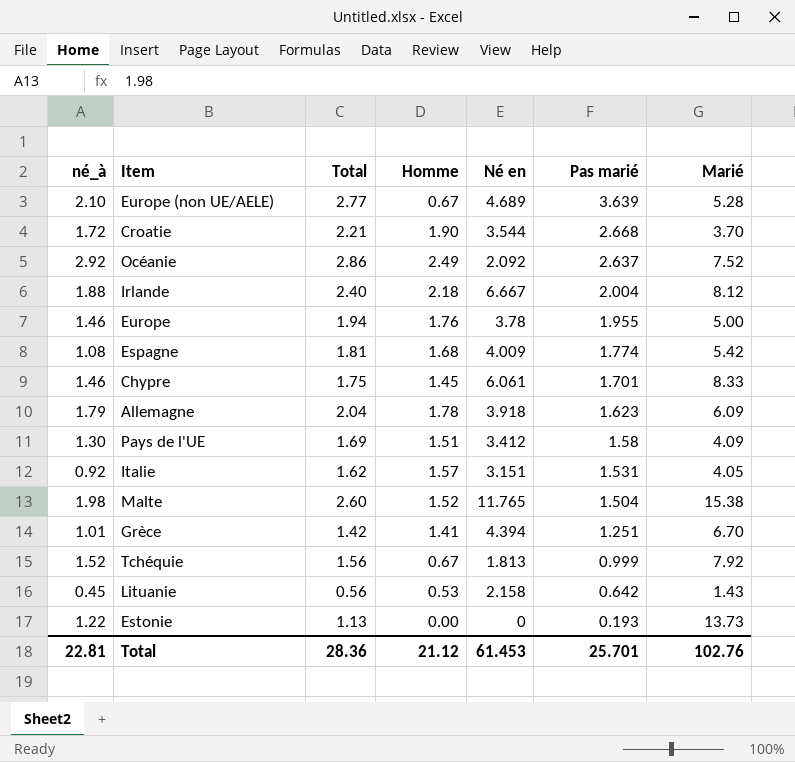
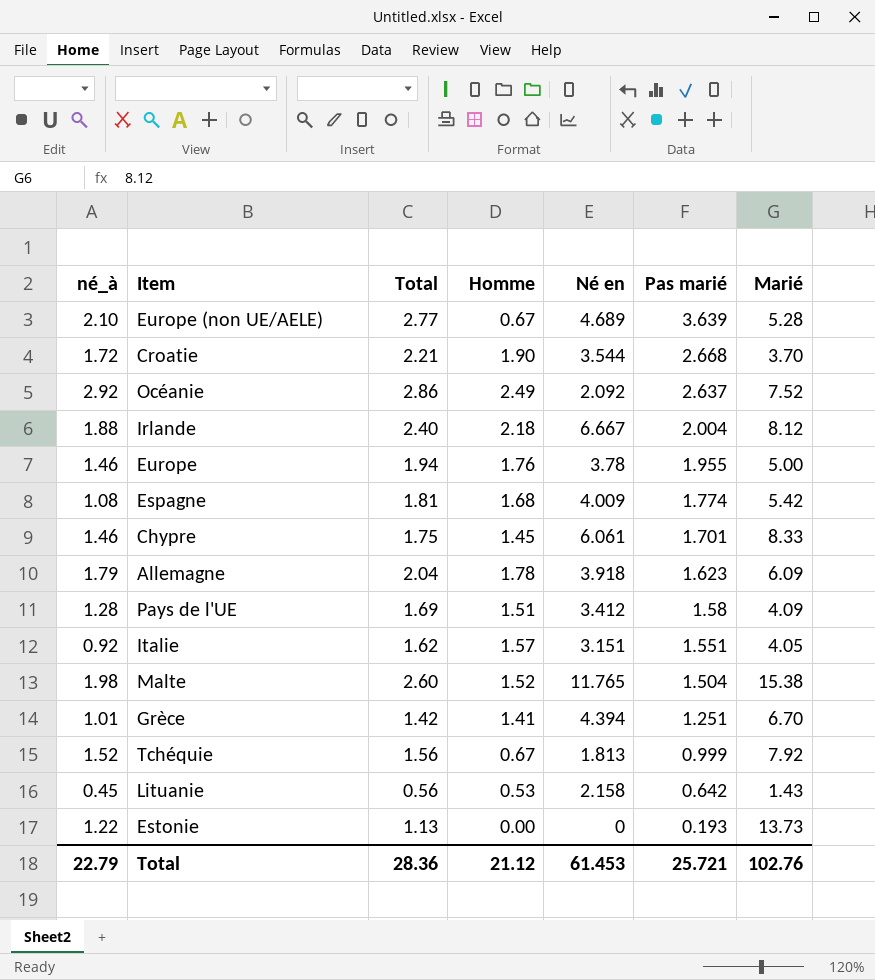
Pays de l'UE | né_à: 1.30 -> 1.28
Italie | Pas marié: 1.531 -> 1.551
Total | né_à: 22.81 -> 22.79
Total | Pas marié: 25.701 -> 25.721

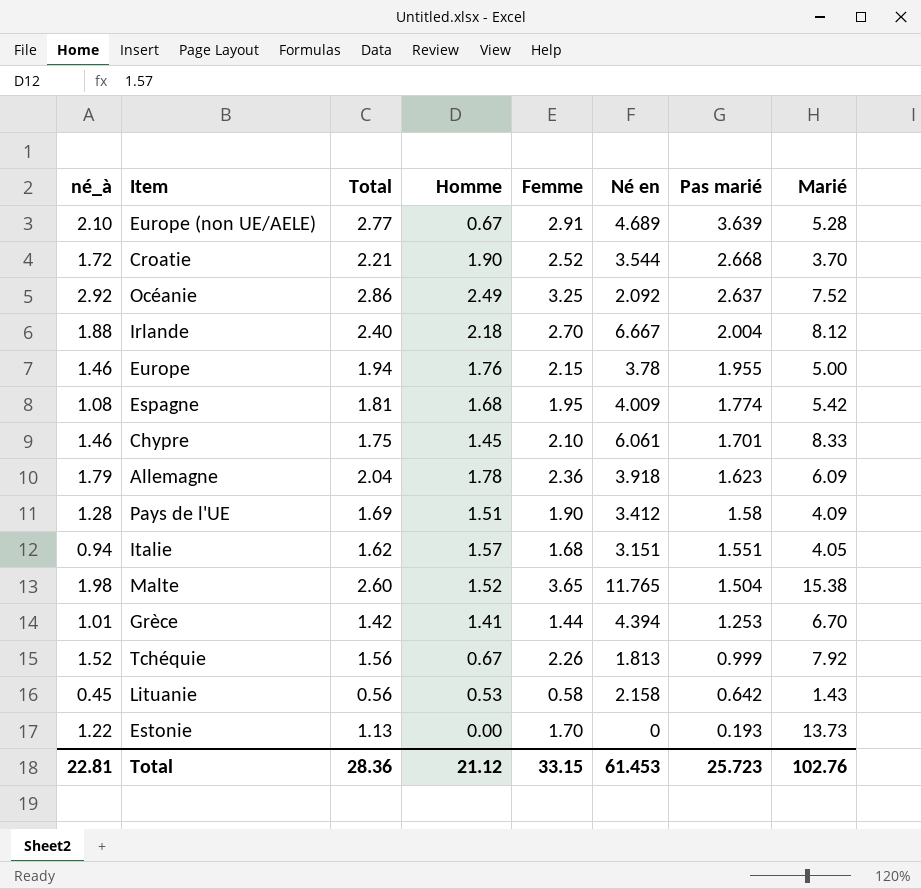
column Femme | position: none -> 5
Italie | né_à: 0.92 -> 0.94
Grèce | Pas marié: 1.251 -> 1.253
Total | né_à: 22.79 -> 22.81
Total | Pas marié: 25.721 -> 25.723

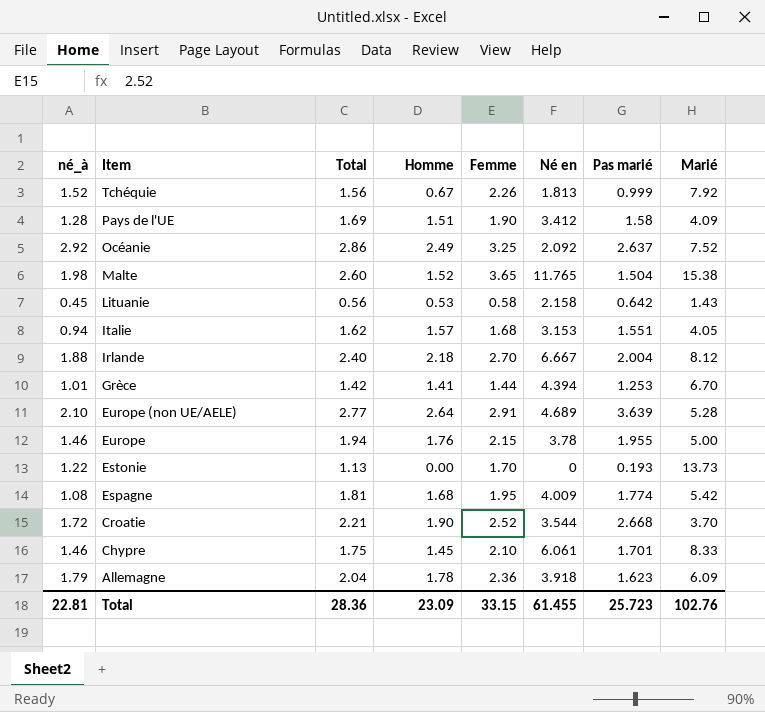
row order: Pas marié descending -> Item descending
Italie | Né en: 3.151 -> 3.153
Europe (non UE/AELE) | Homme: 0.67 -> 2.64
Total | Homme: 21.12 -> 23.09
Total | Né en: 61.453 -> 61.455

